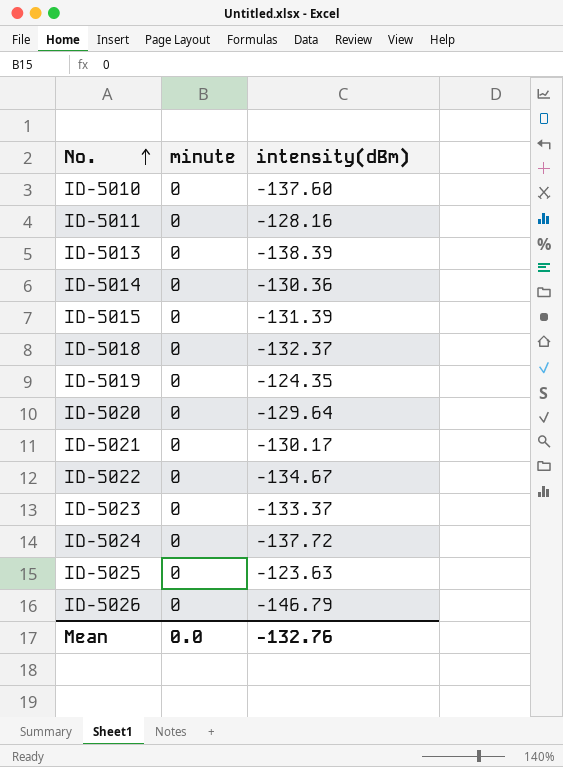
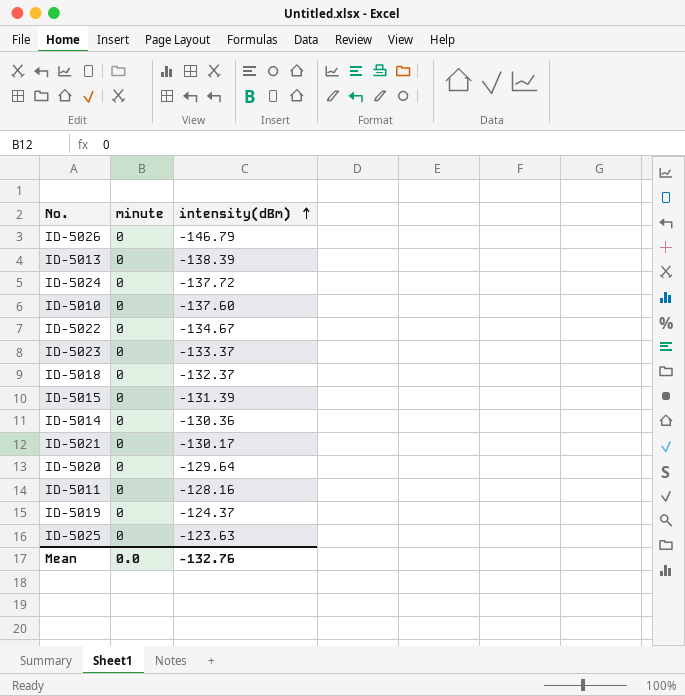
row order: No. ascending -> intensity(dBm) ascending
ID-5019 | intensity(dBm): -124.35 -> -124.37

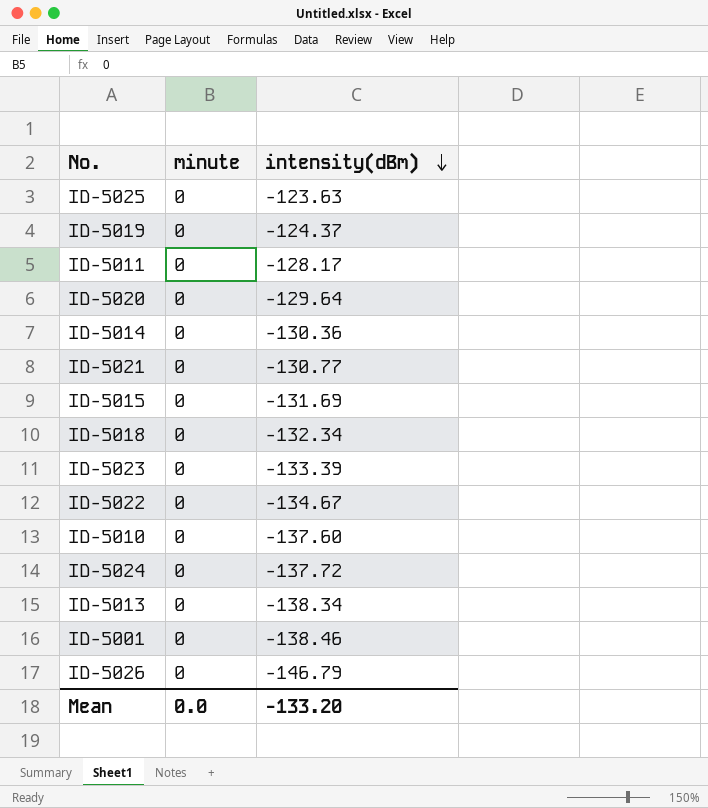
row order: intensity(dBm) ascending -> intensity(dBm) descending
ID-5011 | intensity(dBm): -128.16 -> -128.17
ID-5021 | intensity(dBm): -130.17 -> -130.77
ID-5015 | intensity(dBm): -131.39 -> -131.69
ID-5018 | intensity(dBm): -132.37 -> -132.34
ID-5023 | intensity(dBm): -133.37 -> -133.39
ID-5013 | intensity(dBm): -138.39 -> -138.34
row ID-5001: none -> 0 | -138.46
Mean | intensity(dBm): -132.76 -> -133.20

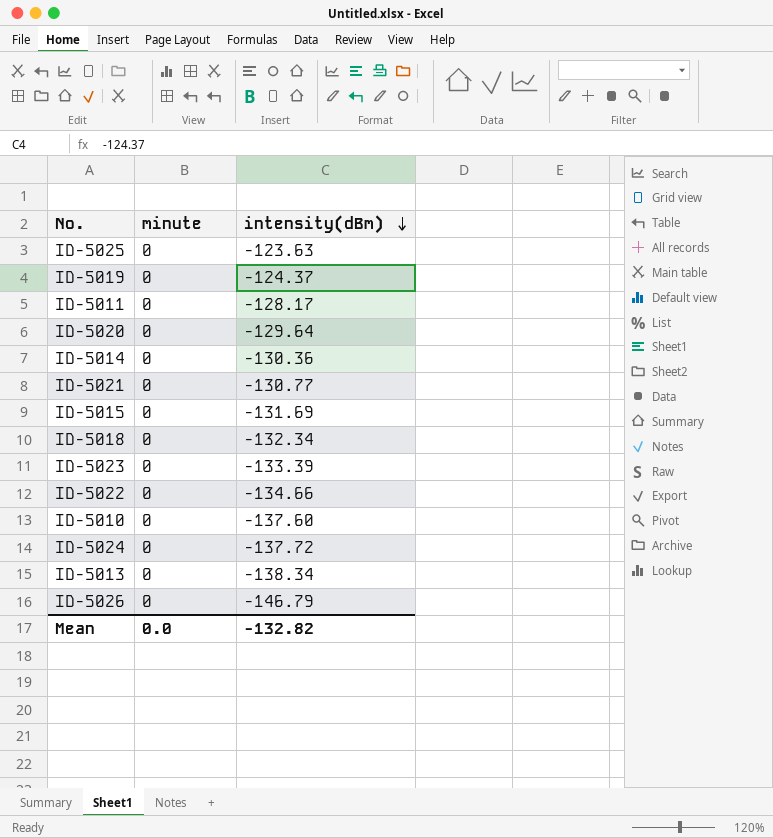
row ID-5001: 0 | -138.46 -> none
ID-5022 | intensity(dBm): -134.67 -> -134.66
Mean | intensity(dBm): -133.20 -> -132.82

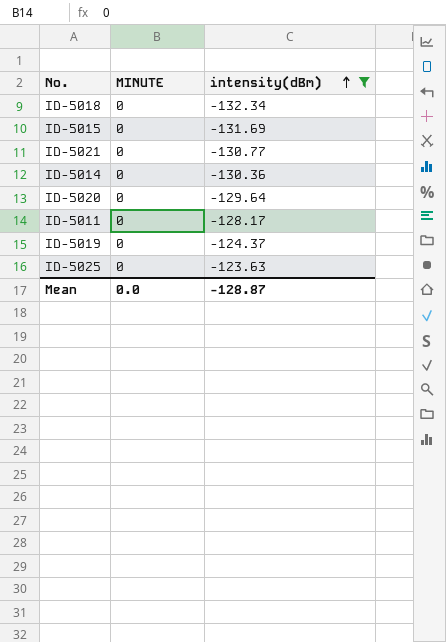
filter: none -> intensity(dBm) >= -132.34
row order: intensity(dBm) descending -> intensity(dBm) ascending
column name: minute -> MINUTE
Mean | intensity(dBm): -132.82 -> -128.87

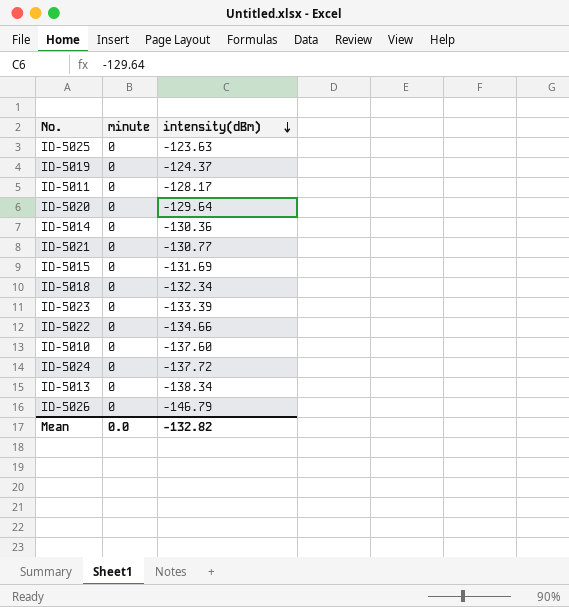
filter: intensity(dBm) >= -132.34 -> none
row order: intensity(dBm) ascending -> intensity(dBm) descending
column name: MINUTE -> minute
Mean | intensity(dBm): -128.87 -> -132.82

